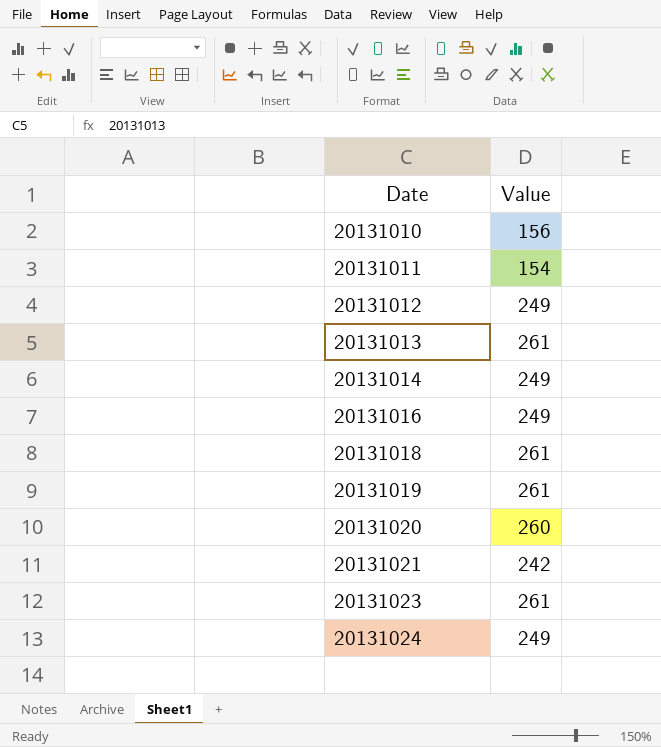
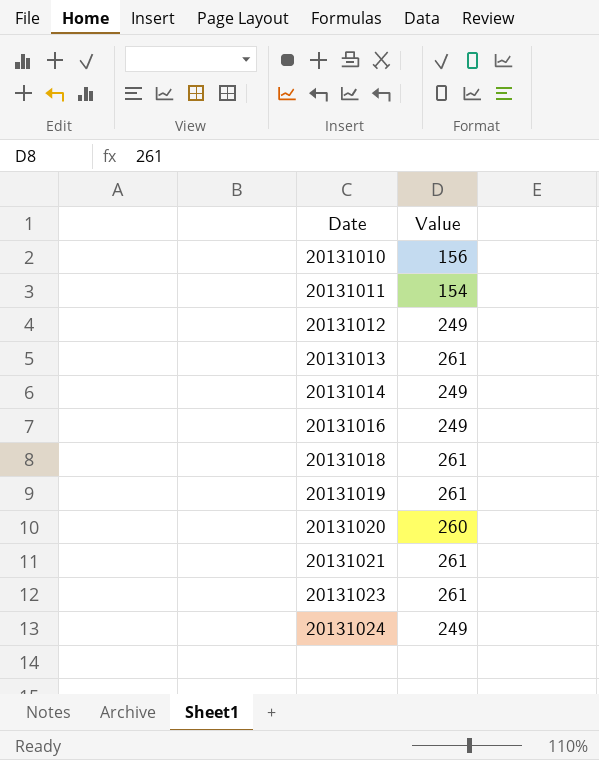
20131021 | Value: 242 -> 261

